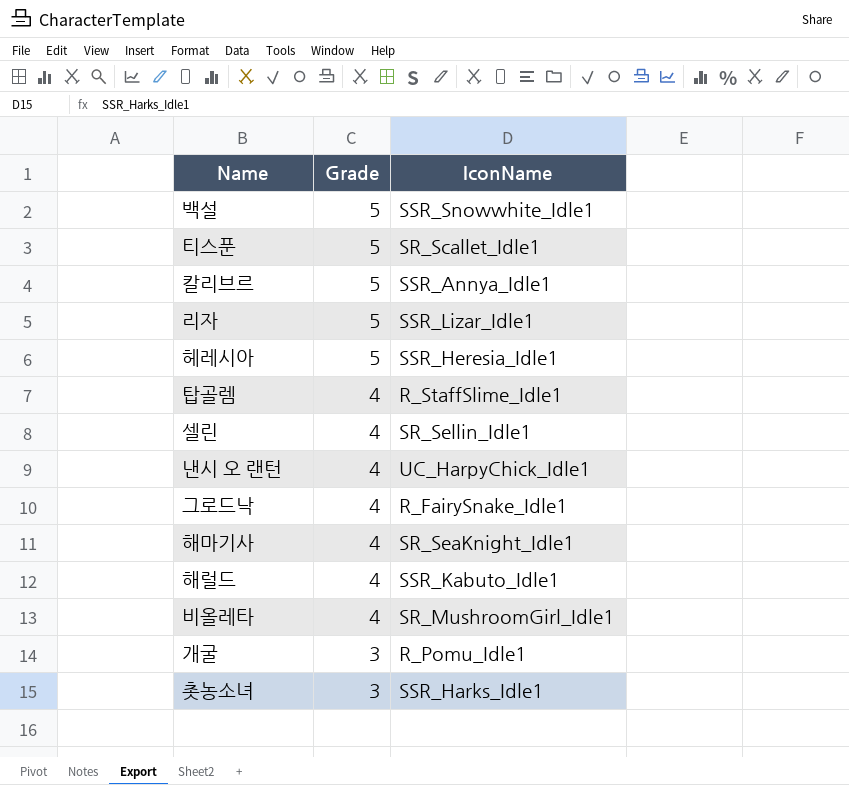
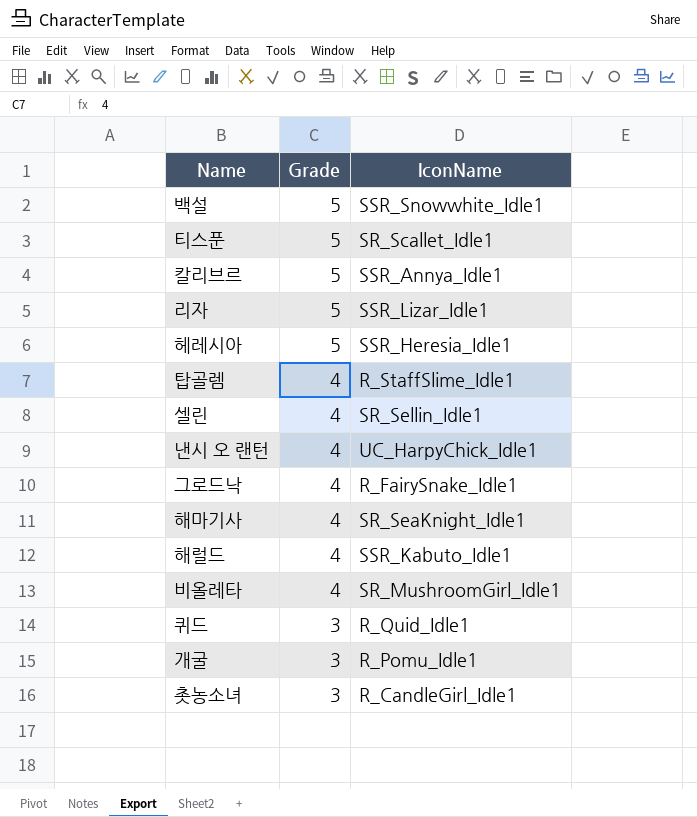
row 퀴드: none -> 3 | R_Quid_Idle1
촛농소녀 | IconName: SSR_Harks_Idle1 -> R_CandleGirl_Idle1

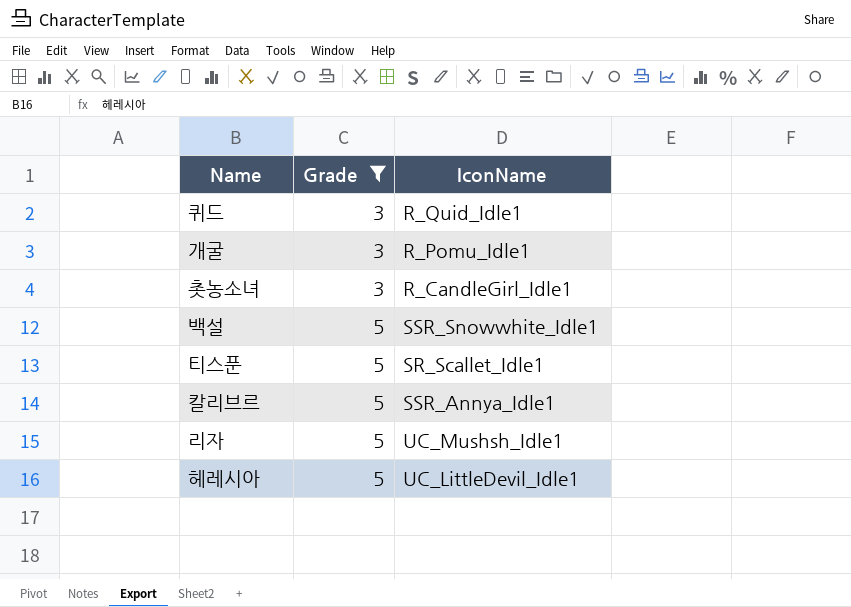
filter: none -> Grade != 4
row order: Grade descending -> Grade ascending
리자 | IconName: SSR_Lizar_Idle1 -> UC_Mushsh_Idle1
헤레시아 | IconName: SSR_Heresia_Idle1 -> UC_LittleDevil_Idle1

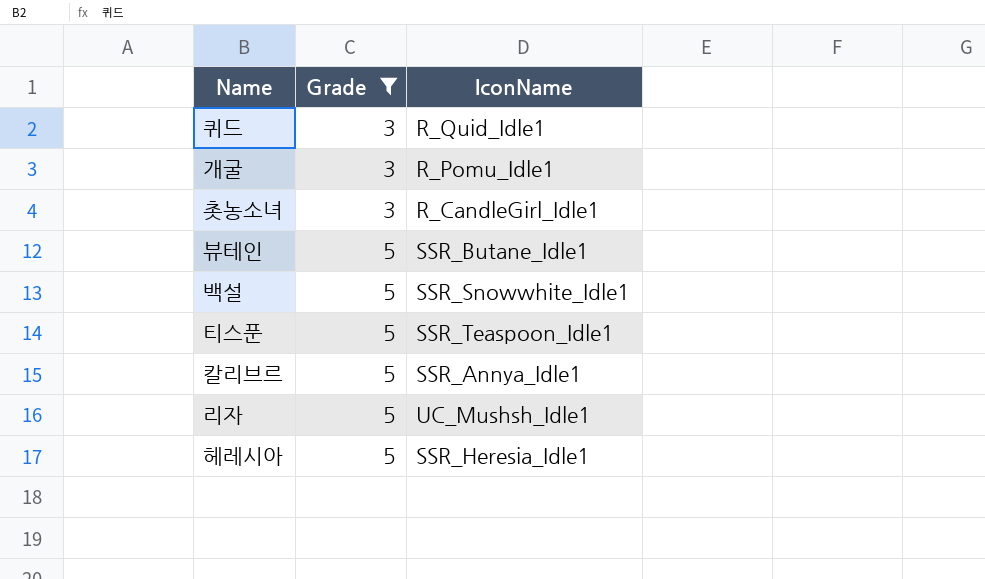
row 뷰테인: none -> 5 | SSR_Butane_Idle1
티스푼 | IconName: SR_Scallet_Idle1 -> SSR_Teaspoon_Idle1
헤레시아 | IconName: UC_LittleDevil_Idle1 -> SSR_Heresia_Idle1

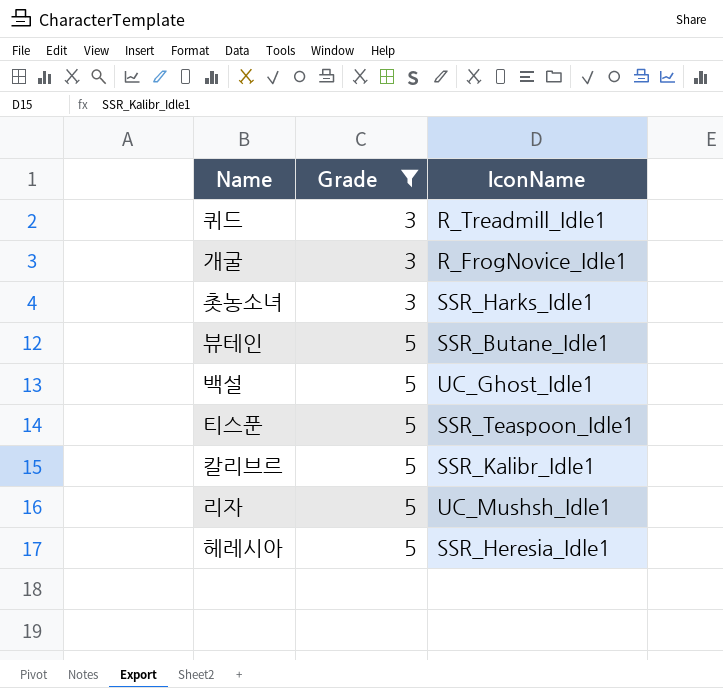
퀴드 | IconName: R_Quid_Idle1 -> R_Treadmill_Idle1
개굴 | IconName: R_Pomu_Idle1 -> R_FrogNovice_Idle1
촛농소녀 | IconName: R_CandleGirl_Idle1 -> SSR_Harks_Idle1
백설 | IconName: SSR_Snowwhite_Idle1 -> UC_Ghost_Idle1
칼리브르 | IconName: SSR_Annya_Idle1 -> SSR_Kalibr_Idle1

